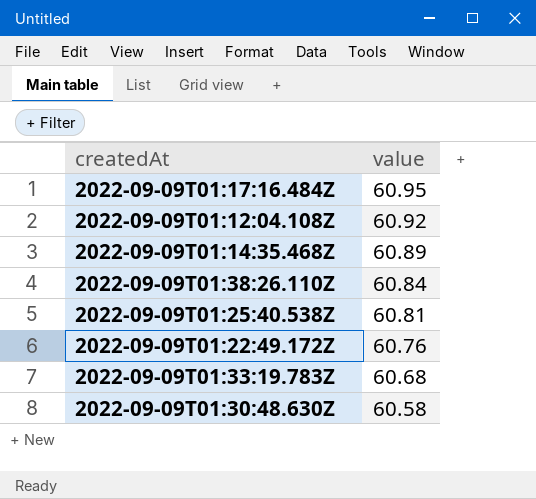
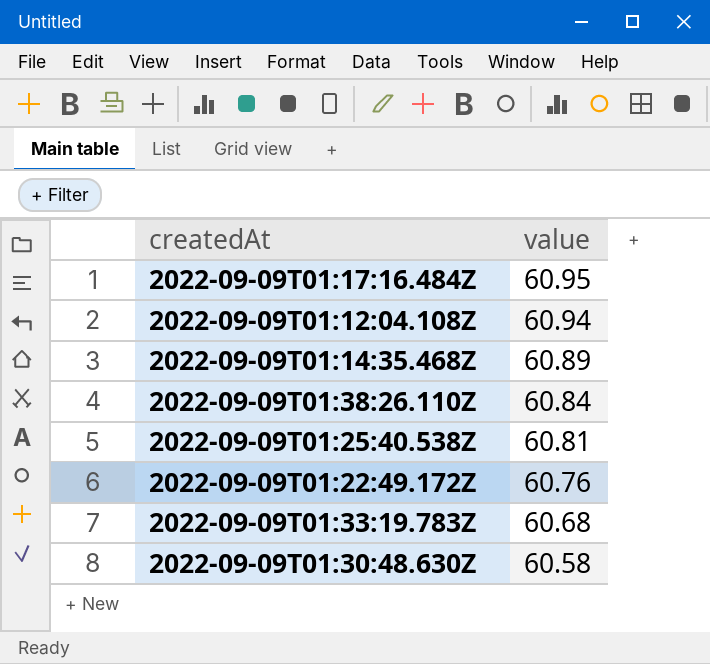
2022-09-09T01:12:04.108Z | value: 60.92 -> 60.94

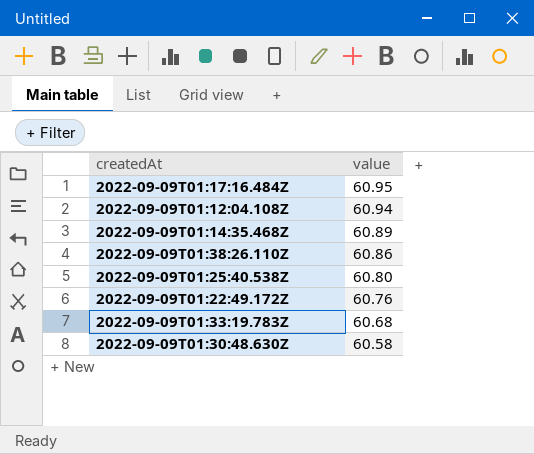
2022-09-09T01:38:26.110Z | value: 60.84 -> 60.86
2022-09-09T01:25:40.538Z | value: 60.81 -> 60.80

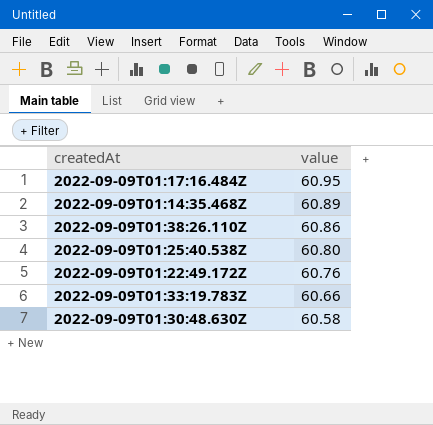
row 2022-09-09T01:12:04.108Z: 60.94 -> none
2022-09-09T01:33:19.783Z | value: 60.68 -> 60.66

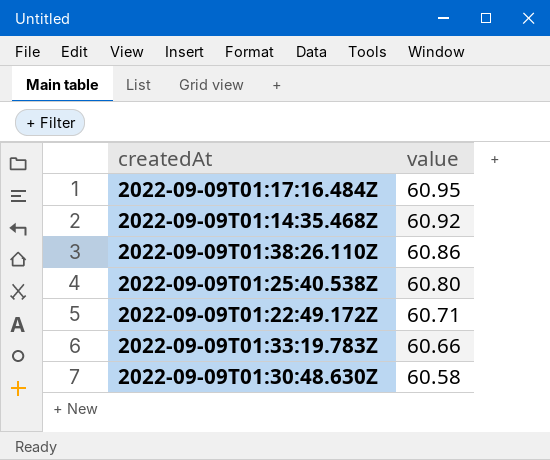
2022-09-09T01:14:35.468Z | value: 60.89 -> 60.92
2022-09-09T01:22:49.172Z | value: 60.76 -> 60.71

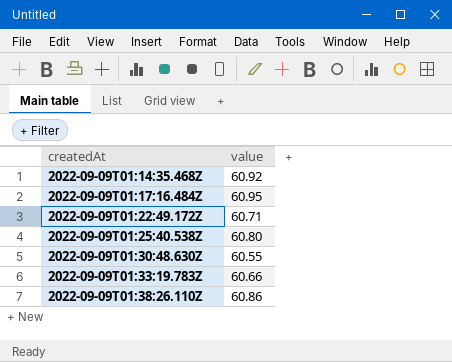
row order: value descending -> createdAt ascending
2022-09-09T01:30:48.630Z | value: 60.58 -> 60.55

